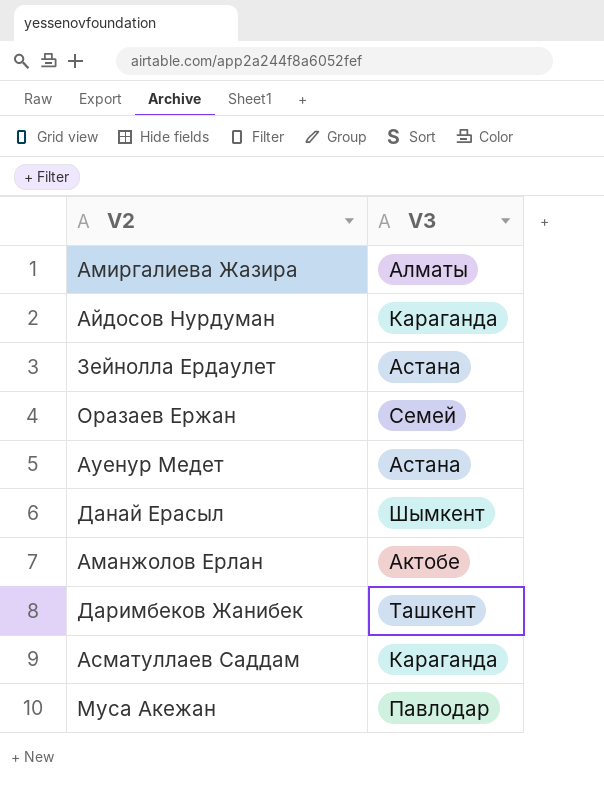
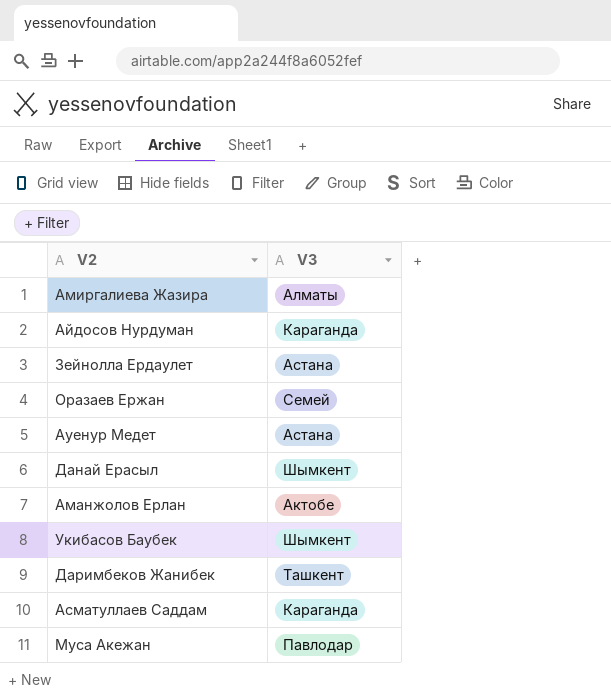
row Укибасов Баубек: none -> Шымкент

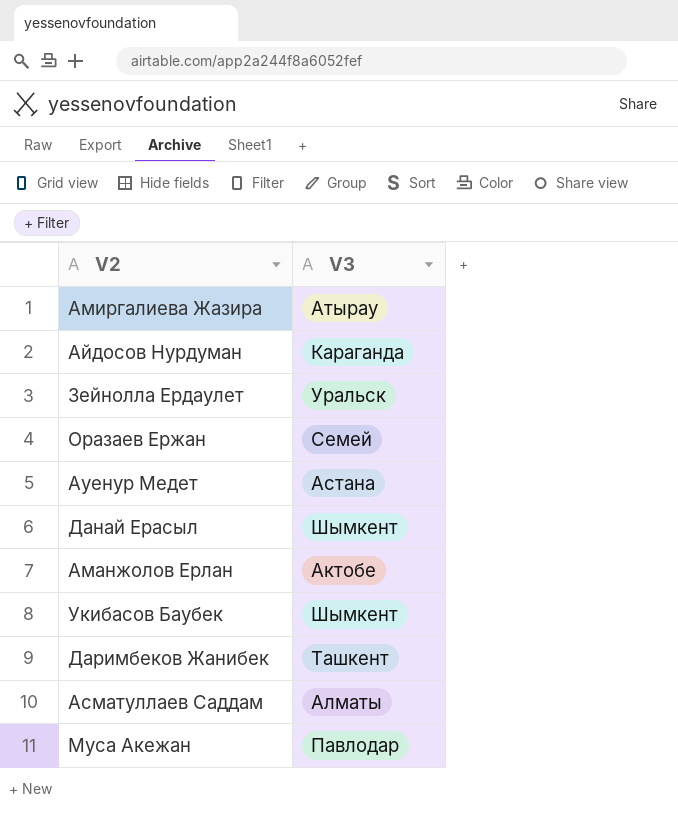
Амиргалиева Жазира | V3: Алматы -> Атырау
Зейнолла Ердаулет | V3: Астана -> Уральск
Асматуллаев Саддам | V3: Караганда -> Алматы

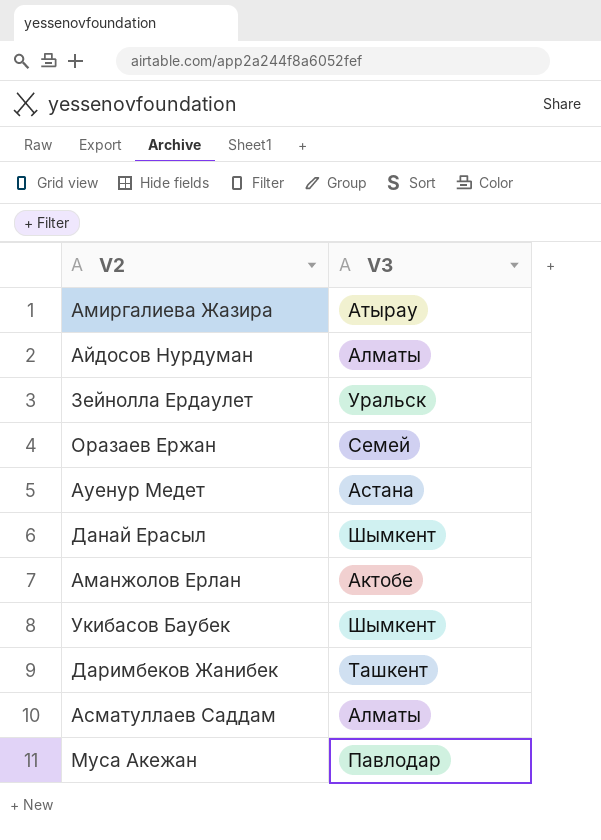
Айдосов Нурдуман | V3: Караганда -> Алматы

